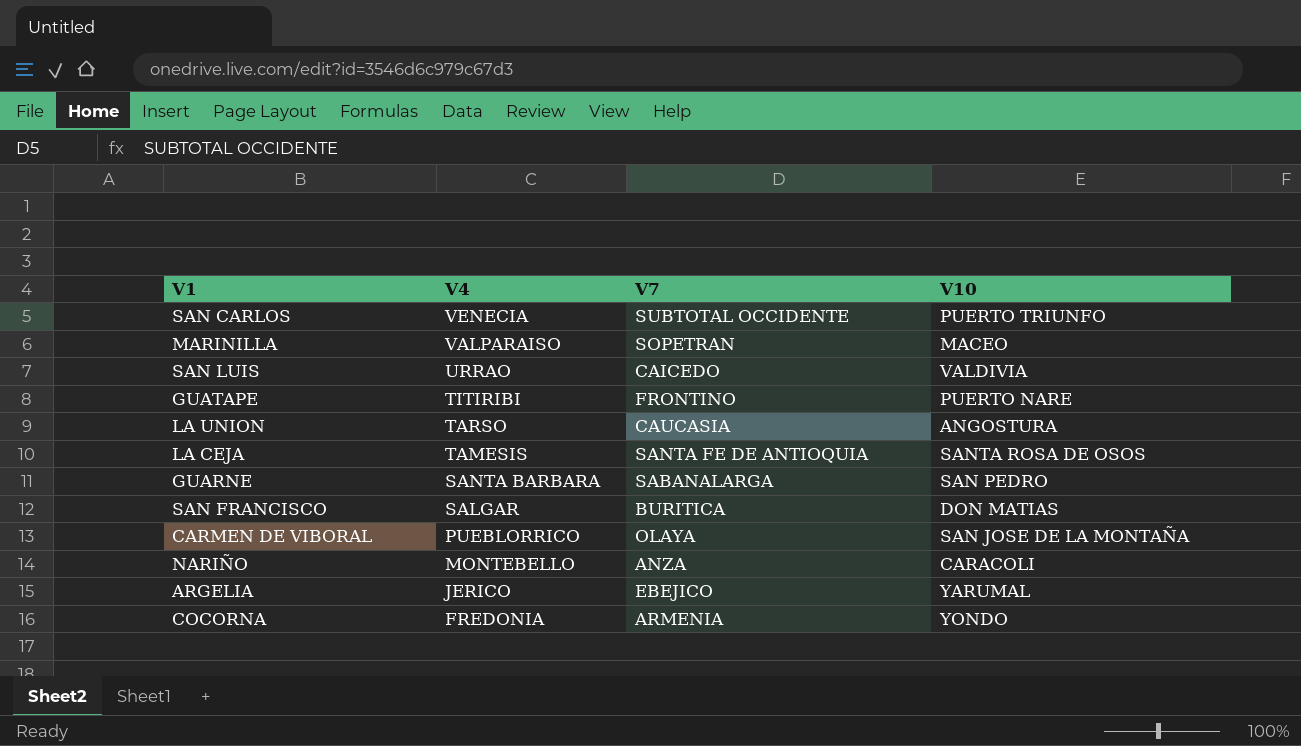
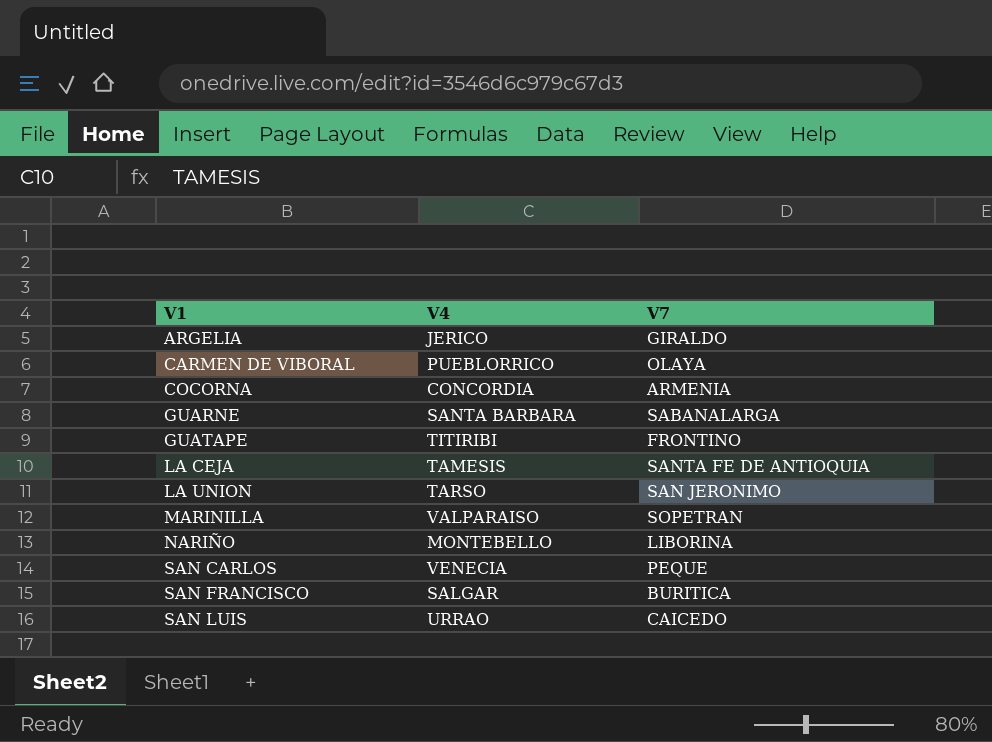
row order: V4 descending -> V1 ascending
column V10 | position: 4 -> none
ARGELIA | V7: EBEJICO -> GIRALDO
COCORNA | V4: FREDONIA -> CONCORDIA
LA UNION | V7: CAUCASIA -> SAN JERONIMO
NARIÑO | V7: ANZA -> LIBORINA
SAN CARLOS | V7: SUBTOTAL OCCIDENTE -> PEQUE

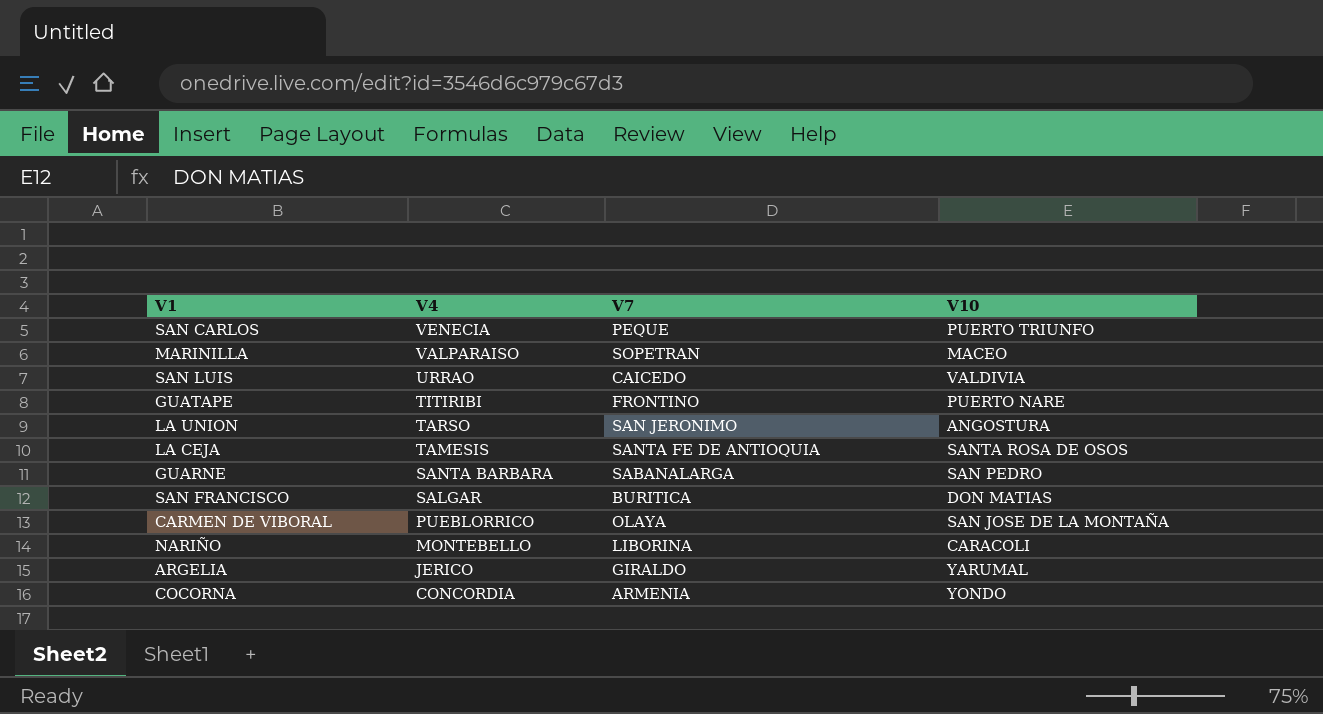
row order: V1 ascending -> V4 descending
column V10 | position: none -> 4

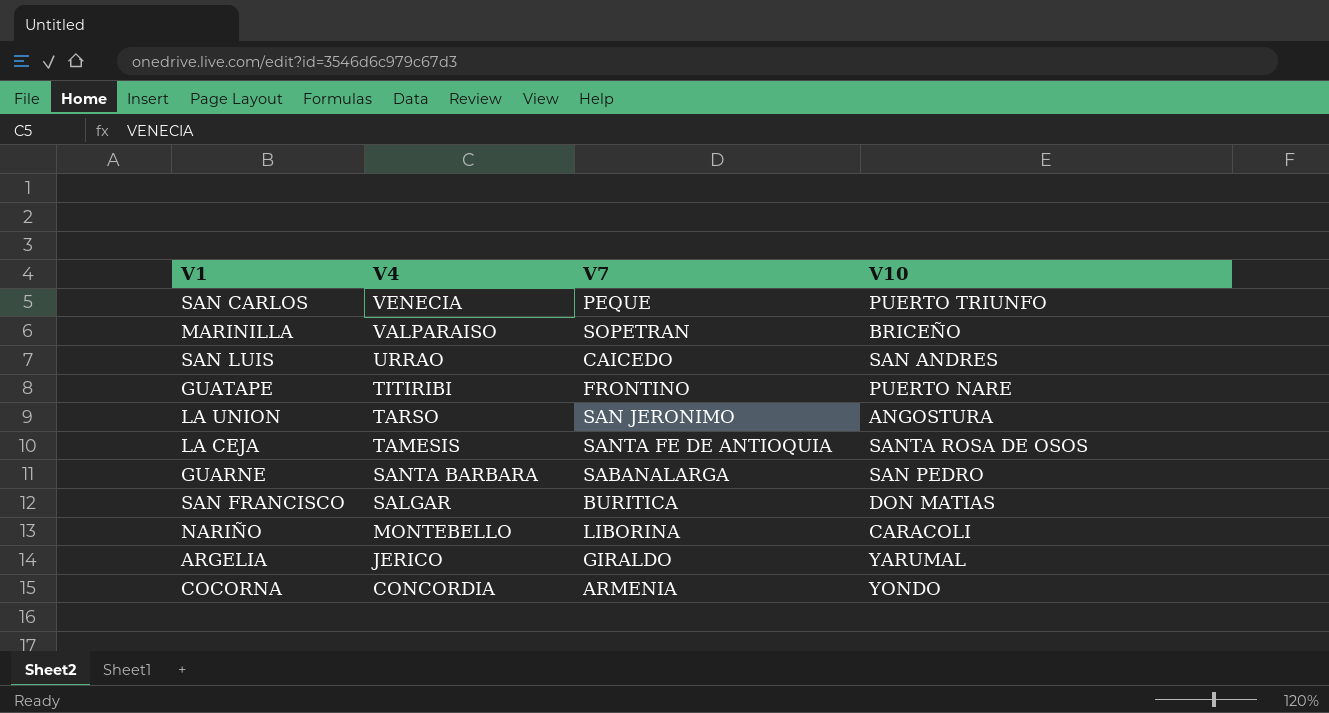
row CARMEN DE VIBORAL: PUEBLORRICO | OLAYA | SAN JOSE DE LA MONTAÑA -> none
MARINILLA | V10: MACEO -> BRICEÑO
SAN LUIS | V10: VALDIVIA -> SAN ANDRES

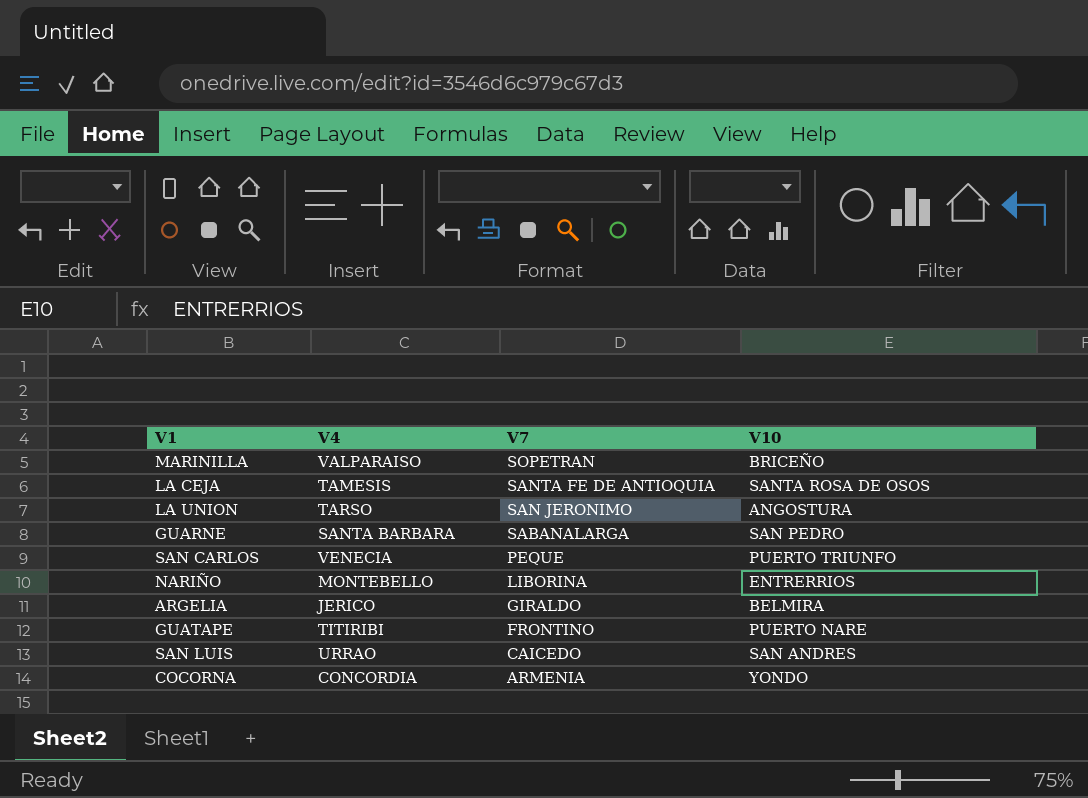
row order: V4 descending -> V7 descending
row SAN FRANCISCO: SALGAR | BURITICA | DON MATIAS -> none
NARIÑO | V10: CARACOLI -> ENTRERRIOS
ARGELIA | V10: YARUMAL -> BELMIRA

